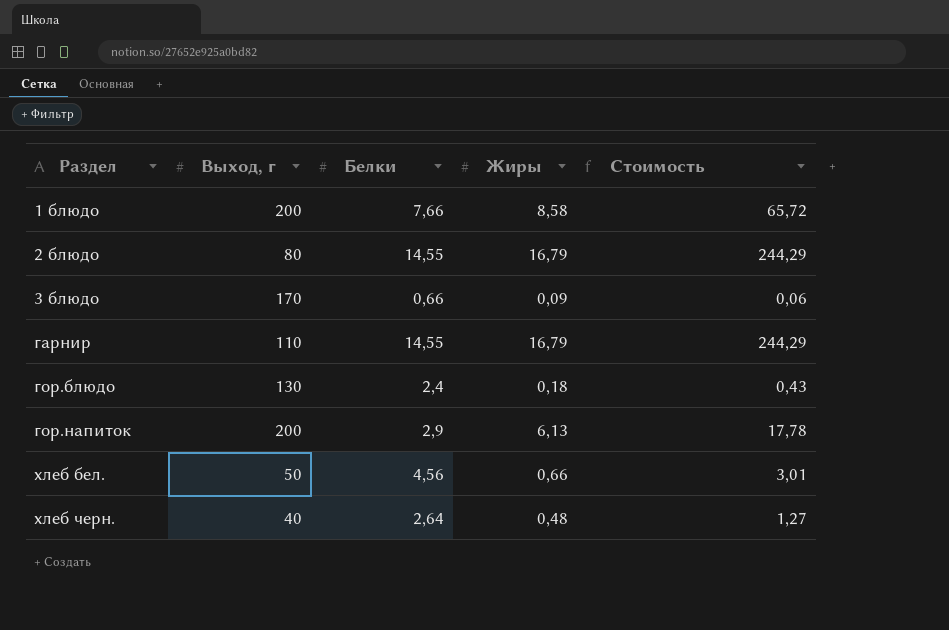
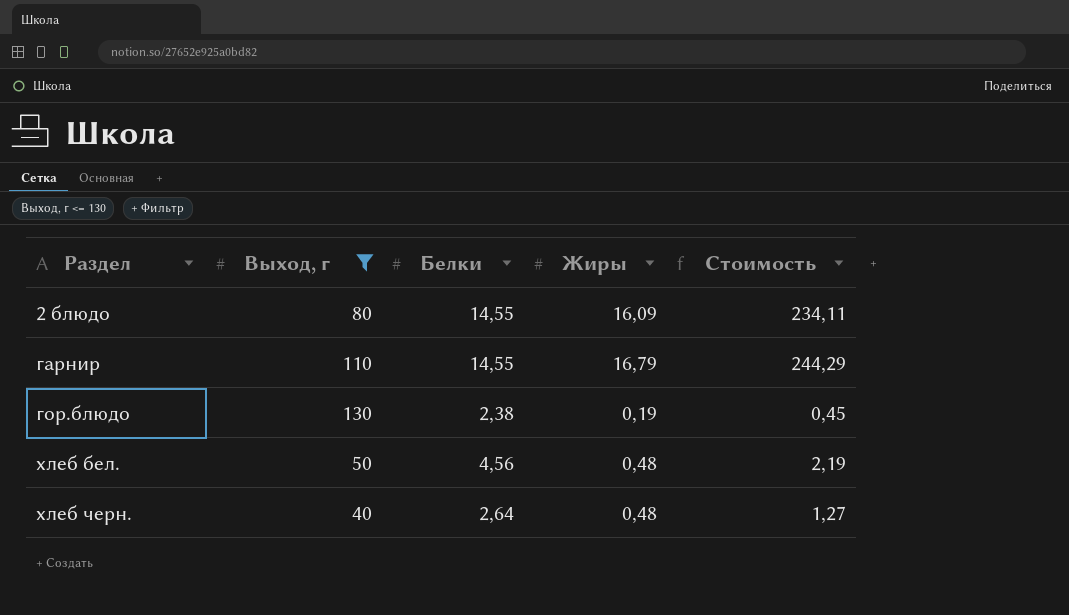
filter: none -> Выход, г <= 130
2 блюдо | Жиры: 16,79 -> 16,09
2 блюдо | Стоимость: 244,29 -> 234,11
гор.блюдо | Белки: 2,4 -> 2,38
гор.блюдо | Жиры: 0,18 -> 0,19
гор.блюдо | Стоимость: 0,43 -> 0,45
хлеб бел. | Жиры: 0,66 -> 0,48
хлеб бел. | Стоимость: 3,01 -> 2,19

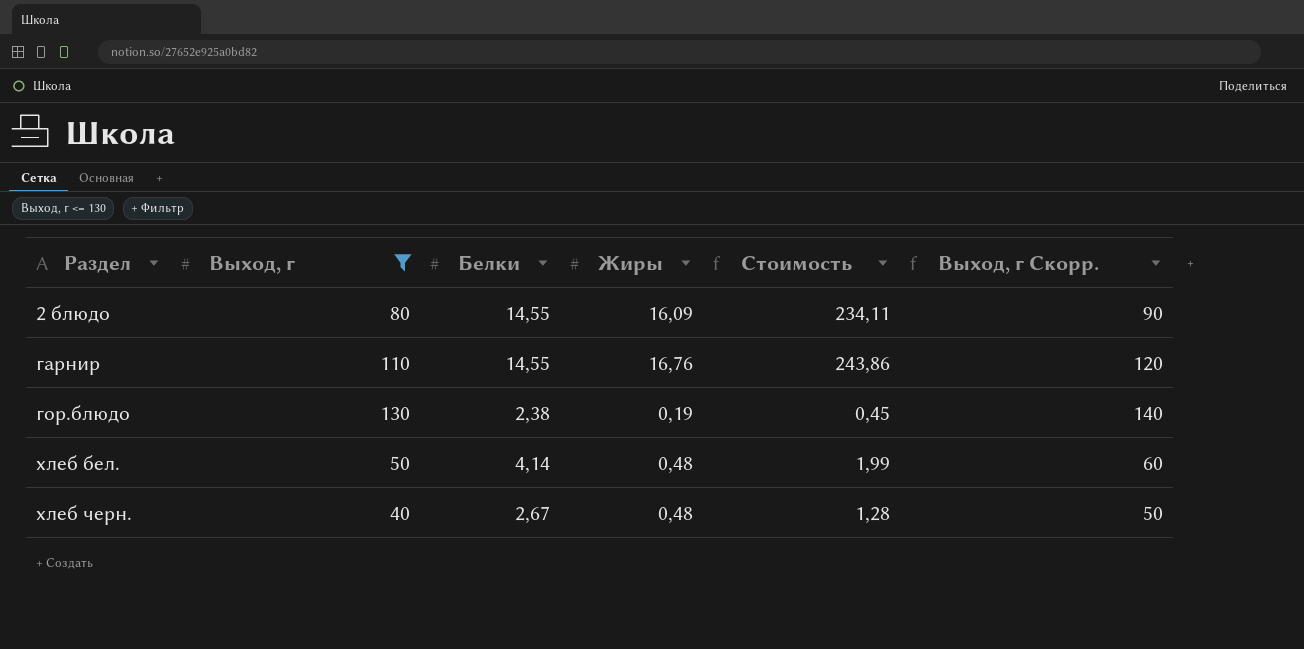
column Выход, г Скорр. | formula: none -> [Выход, г] + 10
гарнир | Жиры: 16,79 -> 16,76
гарнир | Стоимость: 244,29 -> 243,86
хлеб бел. | Белки: 4,56 -> 4,14
хлеб бел. | Стоимость: 2,19 -> 1,99
хлеб черн. | Белки: 2,64 -> 2,67
хлеб черн. | Стоимость: 1,27 -> 1,28

